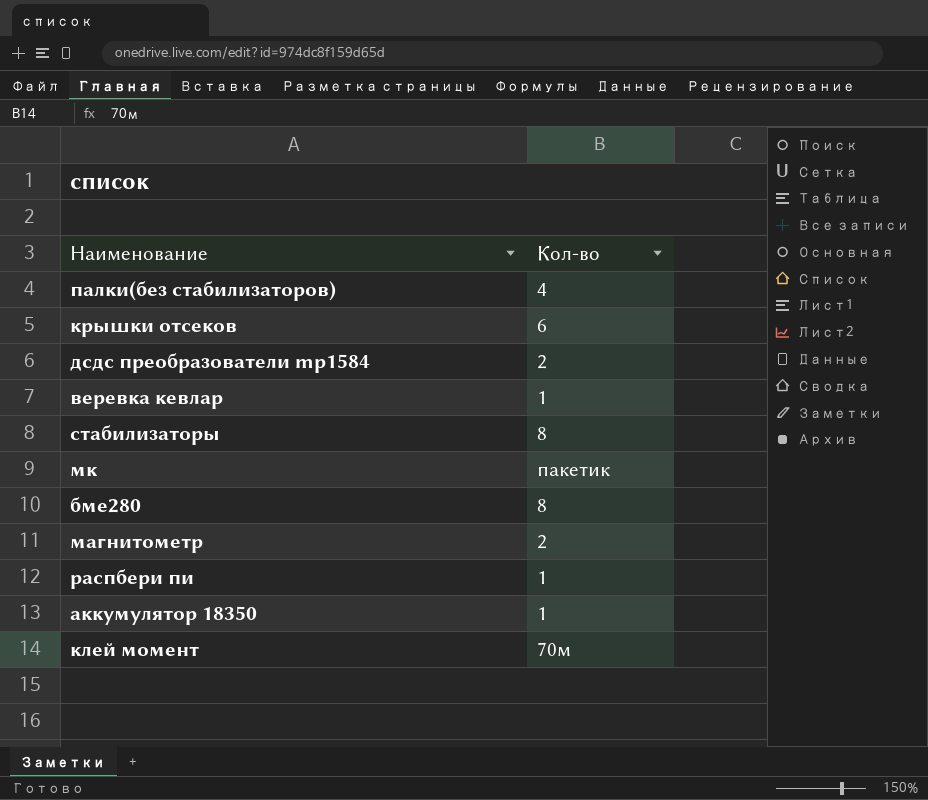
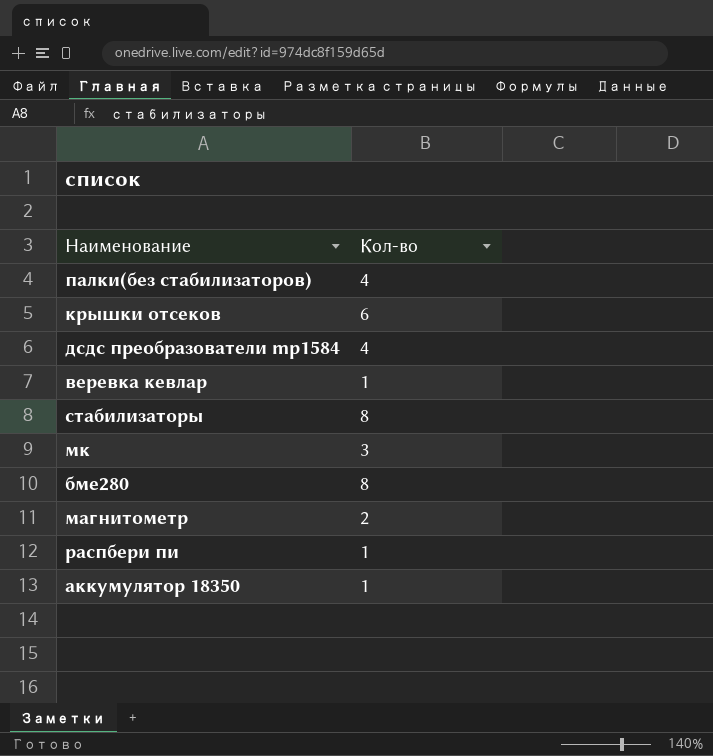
row клей момент: 70м -> none
дсдс преобразователи mp1584 | Кол-во: 2 -> 4
мк | Кол-во: пакетик -> 3

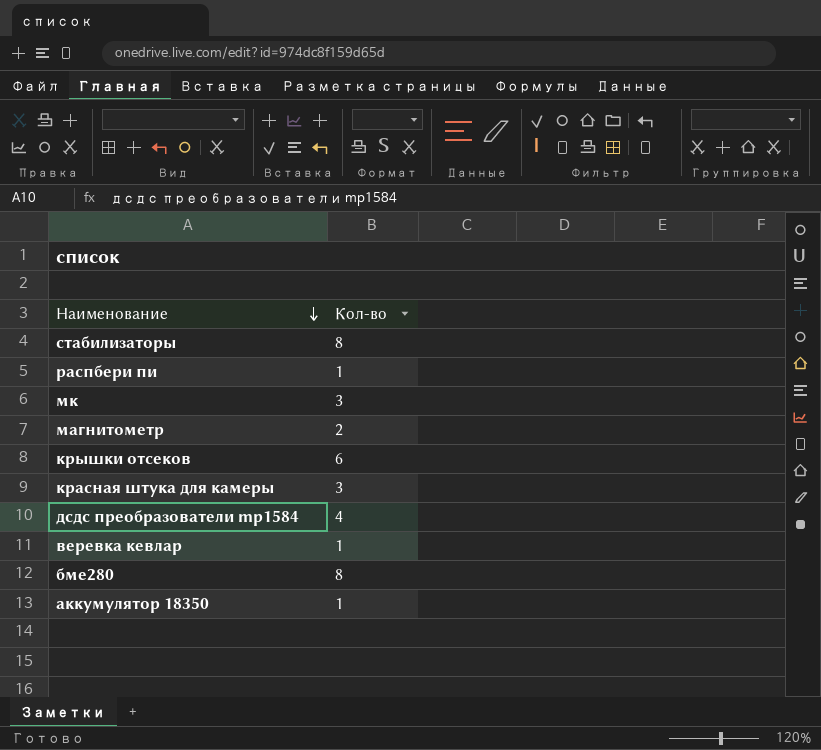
row order: none -> Наименование descending
row палки(без стабилизаторов): 4 -> none
row красная штука для камеры: none -> 3

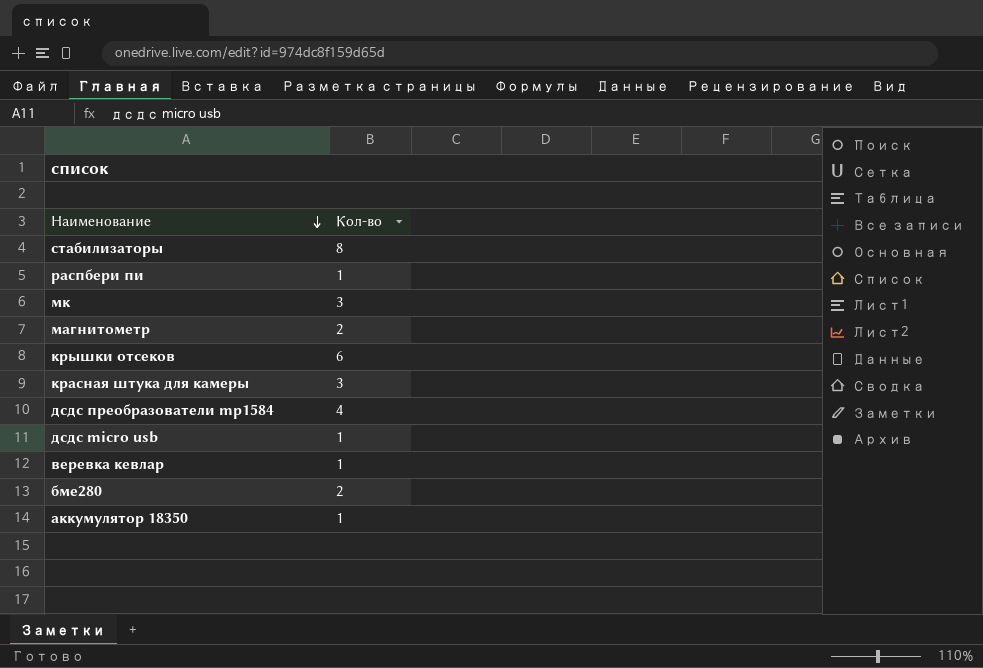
row дсдс micro usb: none -> 1
бме280 | Кол-во: 8 -> 2

